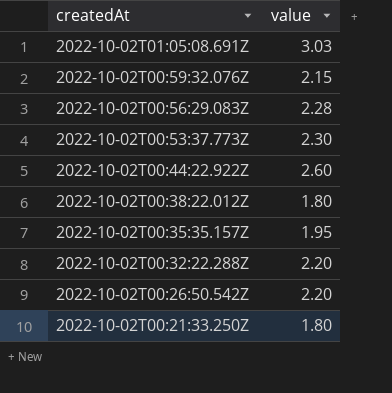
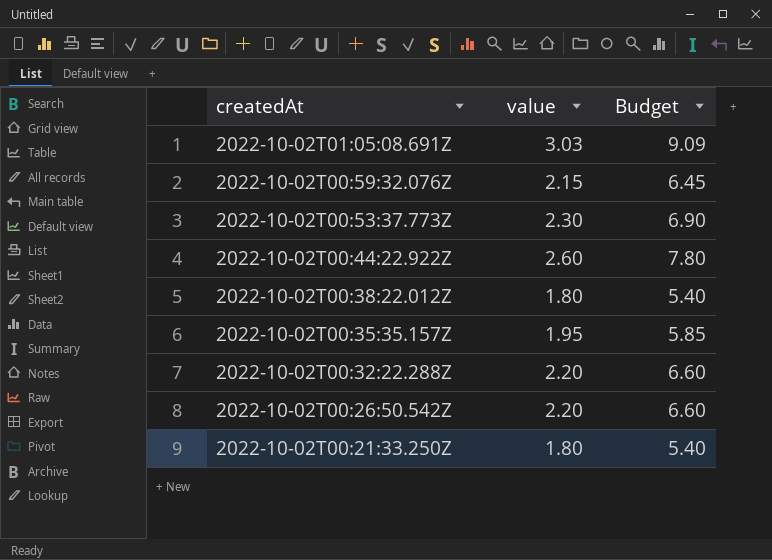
column Budget | formula: none -> [value] * 3
row 2022-10-02T00:56:29.083Z: 2.28 -> none

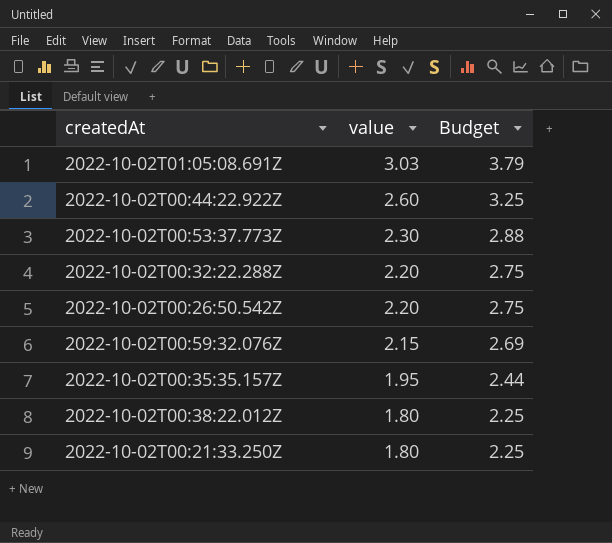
row order: createdAt descending -> value descending
column Budget | formula: [value] * 3 -> [value] * 1.25

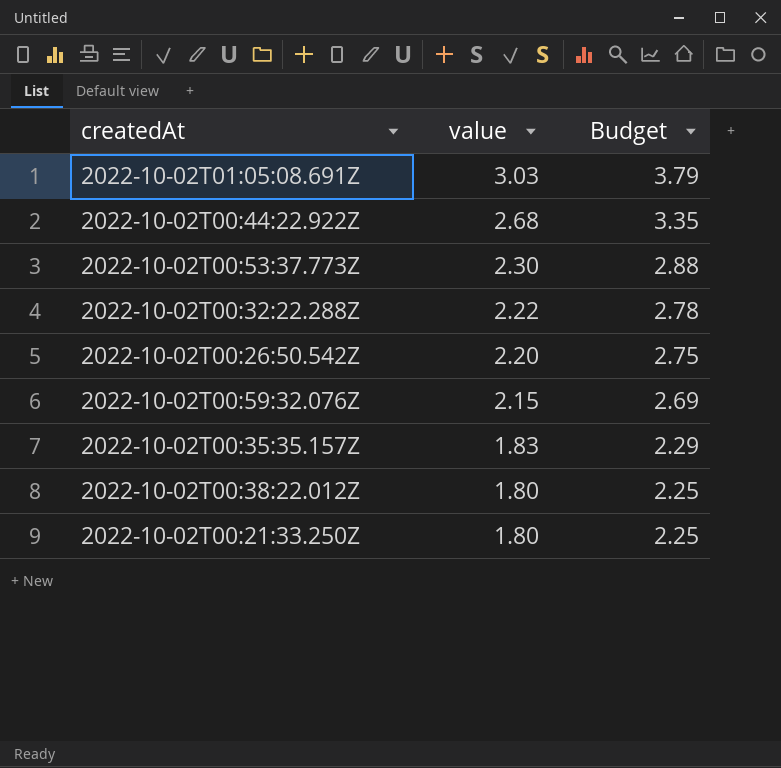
2022-10-02T00:44:22.922Z | value: 2.60 -> 2.68
2022-10-02T00:44:22.922Z | Budget: 3.25 -> 3.35
2022-10-02T00:32:22.288Z | value: 2.20 -> 2.22
2022-10-02T00:32:22.288Z | Budget: 2.75 -> 2.78
2022-10-02T00:35:35.157Z | value: 1.95 -> 1.83
2022-10-02T00:35:35.157Z | Budget: 2.44 -> 2.29

